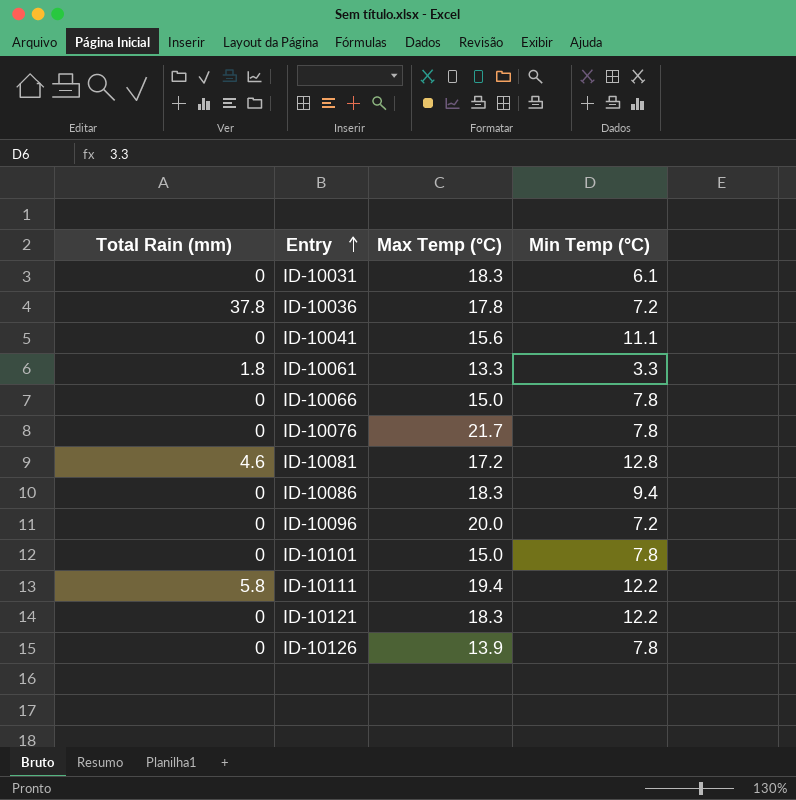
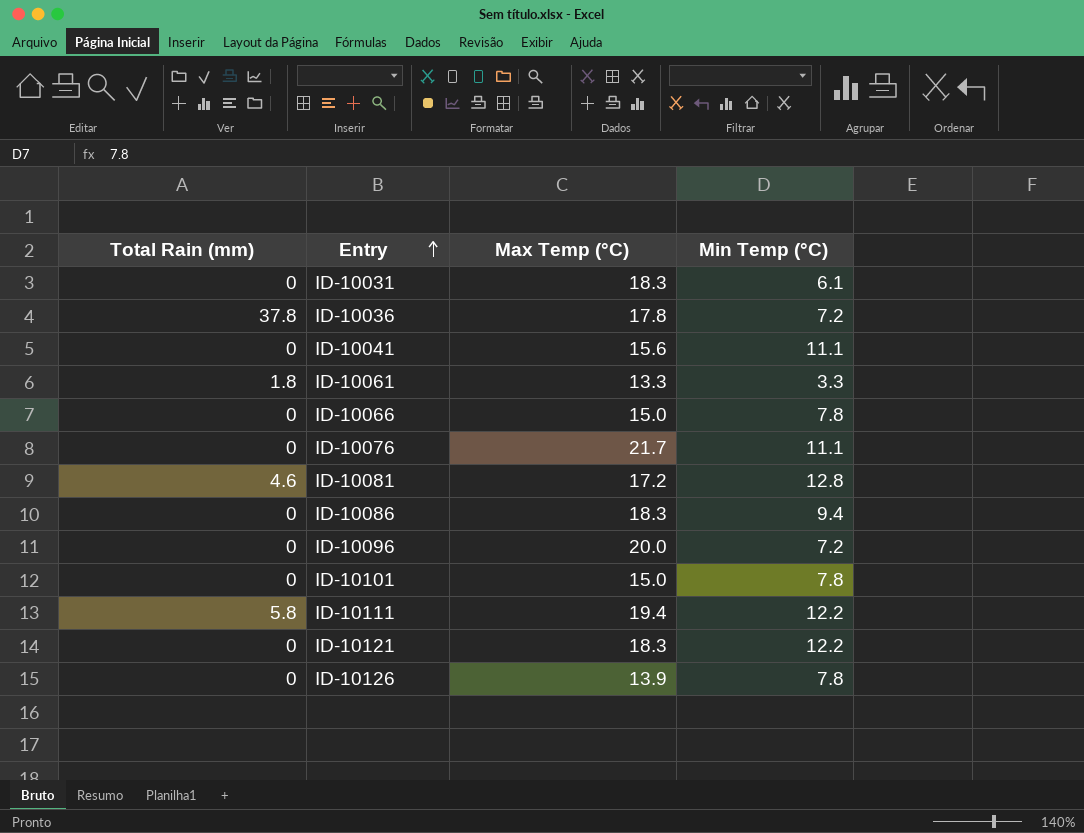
ID-10076 | Min Temp (°C): 7.8 -> 11.1

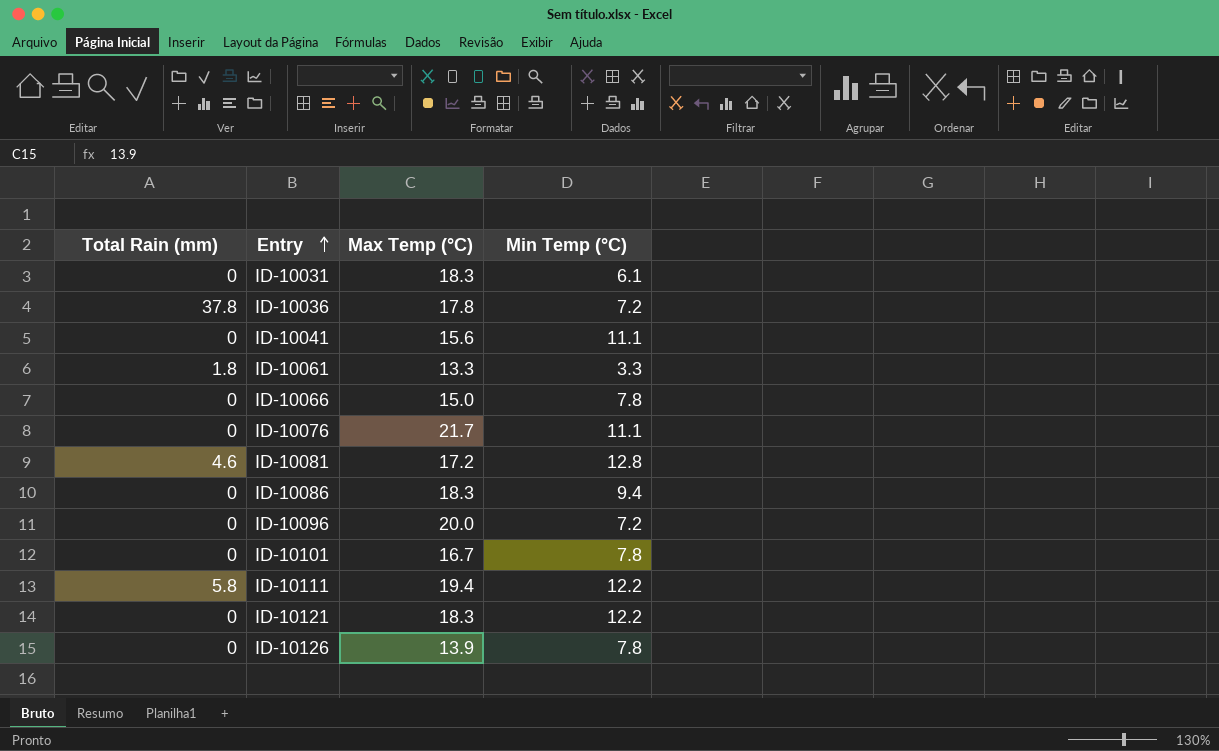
ID-10101 | Max Temp (°C): 15.0 -> 16.7

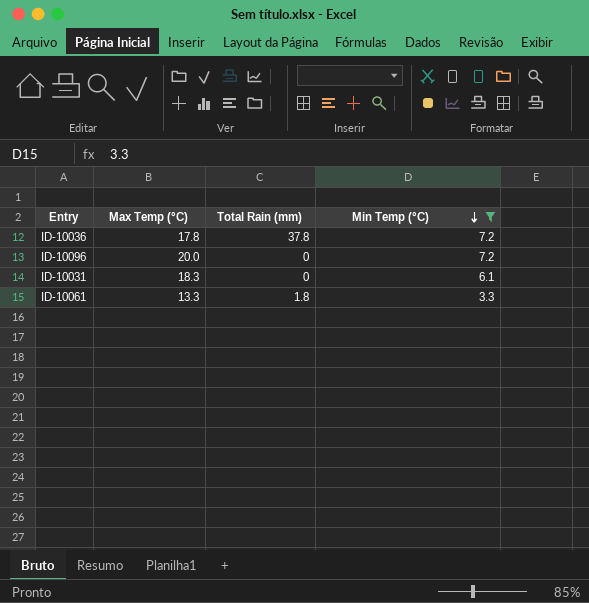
filter: none -> Min Temp (°C) <= 7.2
row order: Entry ascending -> Min Temp (°C) descending
column Total Rain (mm) | position: 1 -> 3

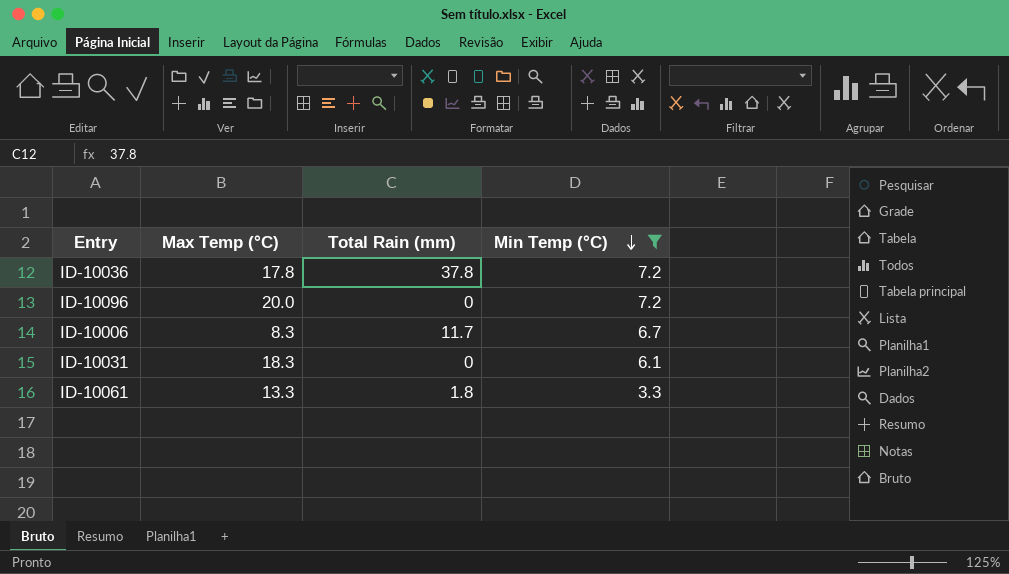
row ID-10006: none -> 8.3 | 11.7 | 6.7

